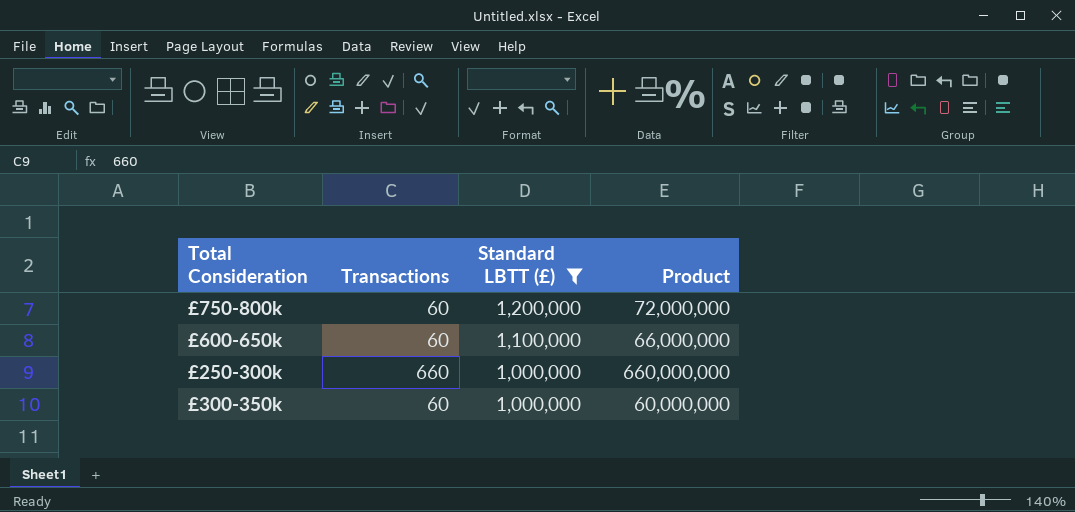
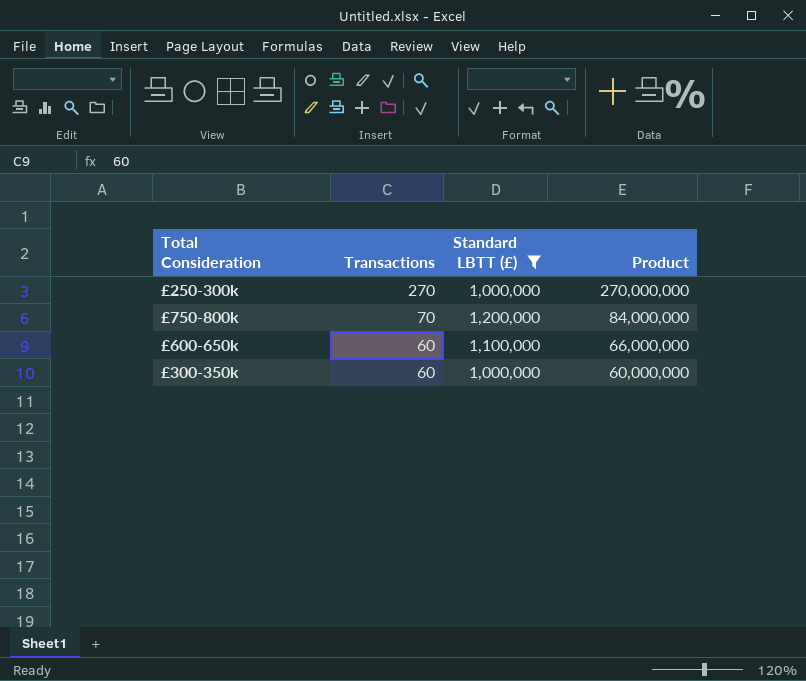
row order: Standard LBTT (£) descending -> Transactions descending
£250-300k | Transactions: 660 -> 270
£250-300k | Product: 660,000,000 -> 270,000,000
£750-800k | Transactions: 60 -> 70
£750-800k | Product: 72,000,000 -> 84,000,000

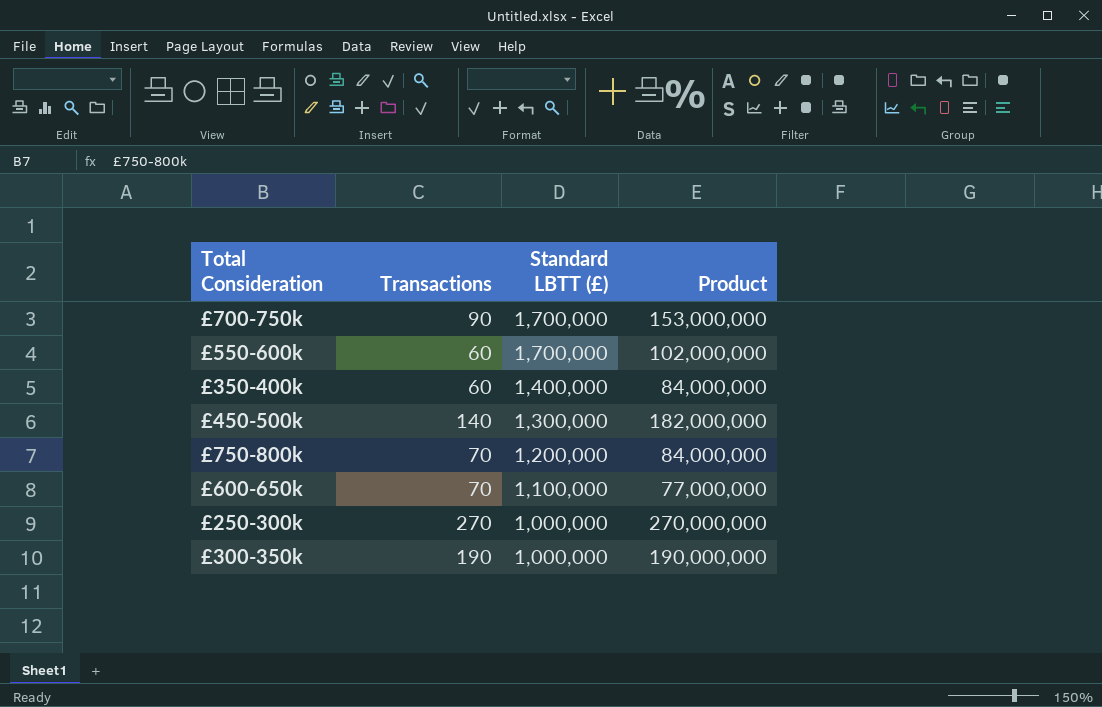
filter: Standard LBTT (£) <= 1,200,000 -> none
row order: Transactions descending -> Standard LBTT (£) descending
£600-650k | Transactions: 60 -> 70
£600-650k | Product: 66,000,000 -> 77,000,000
£300-350k | Transactions: 60 -> 190
£300-350k | Product: 60,000,000 -> 190,000,000

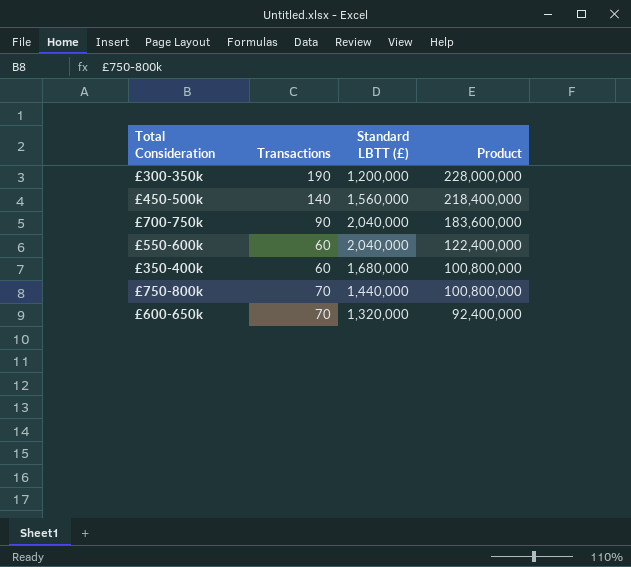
row order: Standard LBTT (£) descending -> Product descending
row £250-300k: 270 | 1,000,000 | 270,000,000 -> none
£300-350k | Standard LBTT (£): 1,000,000 -> 1,200,000
£300-350k | Product: 190,000,000 -> 228,000,000
£450-500k | Standard LBTT (£): 1,300,000 -> 1,560,000
£450-500k | Product: 182,000,000 -> 218,400,000
£700-750k | Standard LBTT (£): 1,700,000 -> 2,040,000
£700-750k | Product: 153,000,000 -> 183,600,000
£550-600k | Standard LBTT (£): 1,700,000 -> 2,040,000
£550-600k | Product: 102,000,000 -> 122,400,000
£350-400k | Standard LBTT (£): 1,400,000 -> 1,680,000
£350-400k | Product: 84,000,000 -> 100,800,000
£750-800k | Standard LBTT (£): 1,200,000 -> 1,440,000
£750-800k | Product: 84,000,000 -> 100,800,000
£600-650k | Standard LBTT (£): 1,100,000 -> 1,320,000
£600-650k | Product: 77,000,000 -> 92,400,000

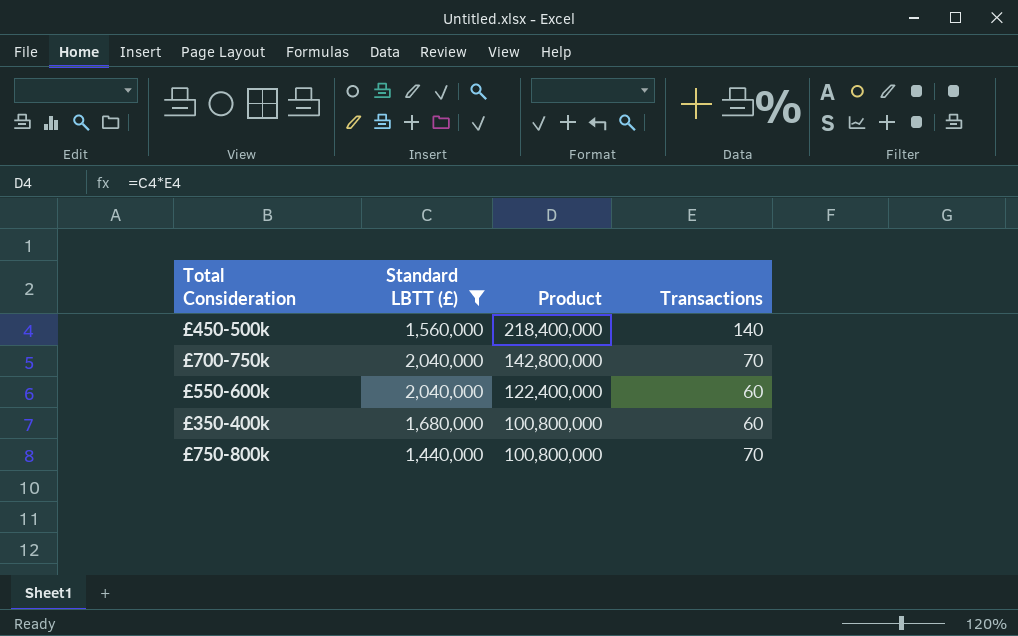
filter: none -> Standard LBTT (£) >= 1,440,000
column Transactions | position: 2 -> 4
£700-750k | Product: 183,600,000 -> 142,800,000
£700-750k | Transactions: 90 -> 70

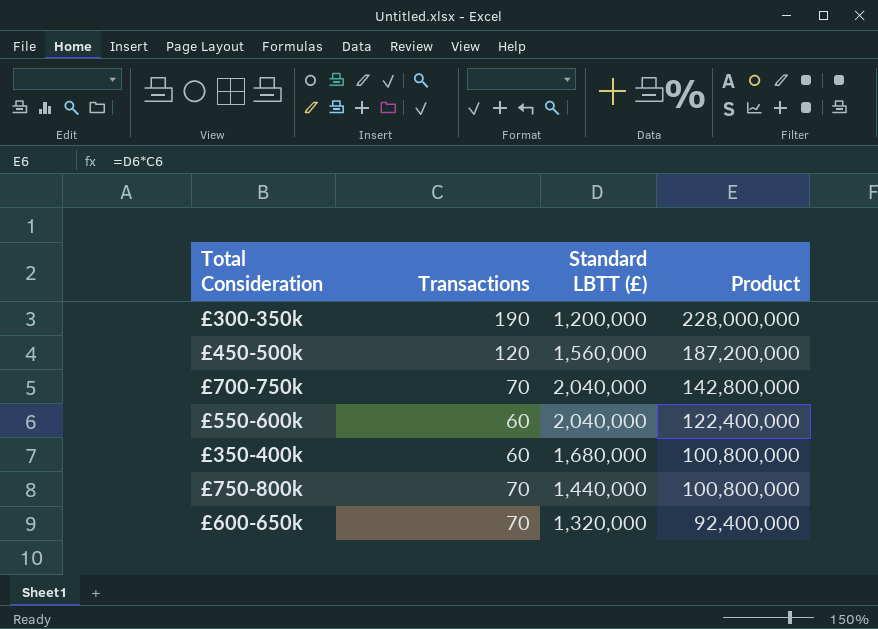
filter: Standard LBTT (£) >= 1,440,000 -> none
column Transactions | position: 4 -> 2
£450-500k | Transactions: 140 -> 120
£450-500k | Product: 218,400,000 -> 187,200,000

